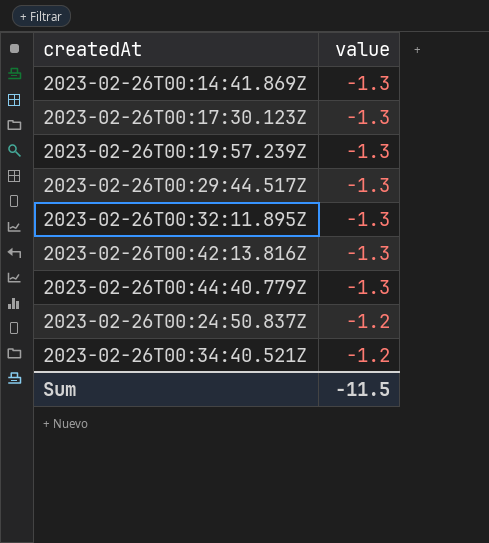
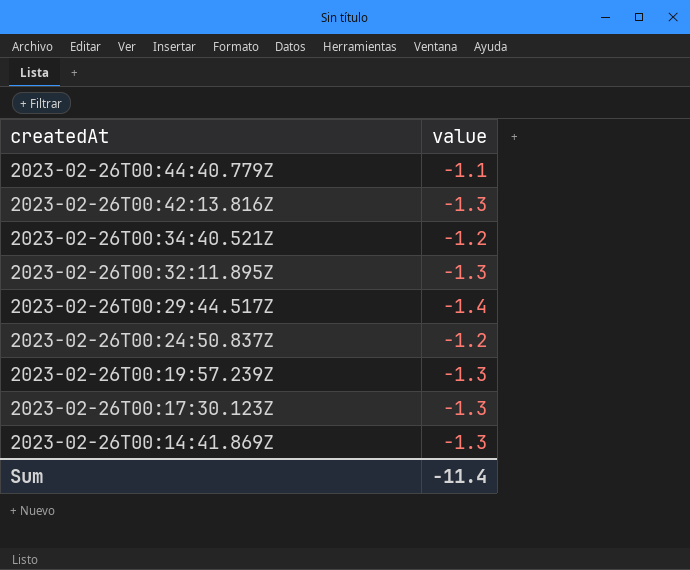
row order: value ascending -> createdAt descending
2023-02-26T00:44:40.779Z | value: -1.3 -> -1.1
2023-02-26T00:29:44.517Z | value: -1.3 -> -1.4
Sum | value: -11.5 -> -11.4

